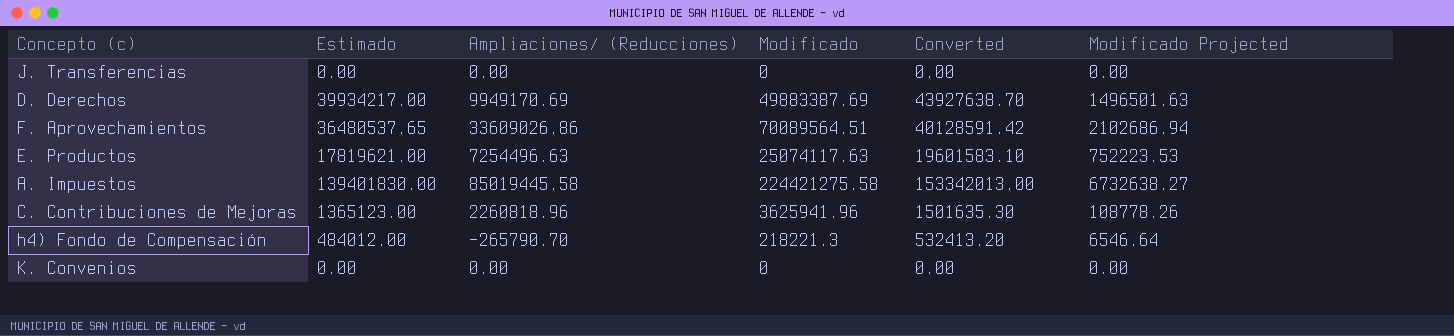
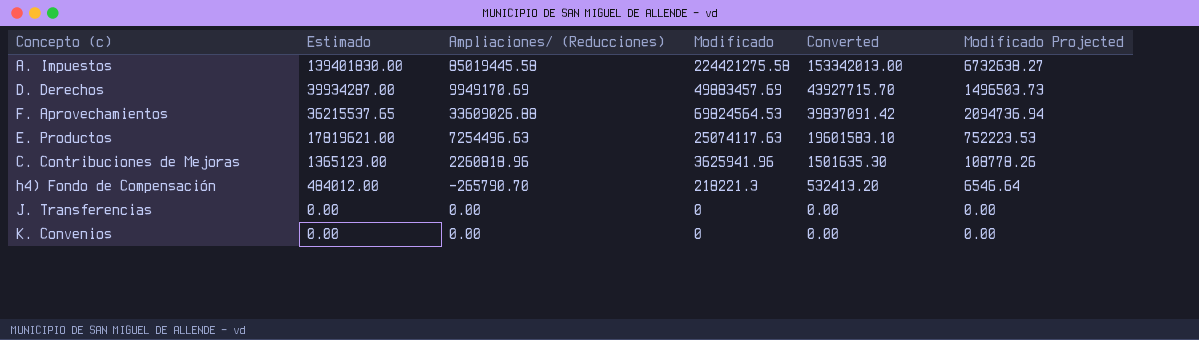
row order: none -> Estimado descending
D. Derechos | Estimado: 39934217.00 -> 39934287.00
D. Derechos | Modificado: 49883387.69 -> 49883457.69
D. Derechos | Converted: 43927638.70 -> 43927715.70
D. Derechos | Modificado Projected: 1496501.63 -> 1496503.73
F. Aprovechamientos | Estimado: 36480537.65 -> 36215537.65
F. Aprovechamientos | Ampliaciones/ (Reducciones): 33609026.86 -> 33609026.88
F. Aprovechamientos | Modificado: 70089564.51 -> 69824564.53
F. Aprovechamientos | Converted: 40128591.42 -> 39837091.42
F. Aprovechamientos | Modificado Projected: 2102686.94 -> 2094736.94

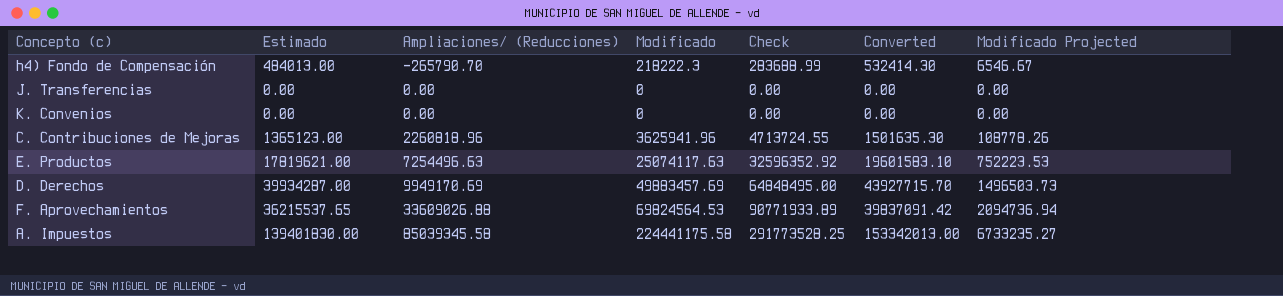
row order: Estimado descending -> Ampliaciones/ (Reducciones) ascending
column Check | formula: none -> [Modificado] * 1.3
h4) Fondo de Compensación | Estimado: 484012.00 -> 484013.00
h4) Fondo de Compensación | Modificado: 218221.3 -> 218222.3
h4) Fondo de Compensación | Converted: 532413.20 -> 532414.30
h4) Fondo de Compensación | Modificado Projected: 6546.64 -> 6546.67
A. Impuestos | Ampliaciones/ (Reducciones): 85019445.58 -> 85039345.58
A. Impuestos | Modificado: 224421275.58 -> 224441175.58
A. Impuestos | Modificado Projected: 6732638.27 -> 6733235.27

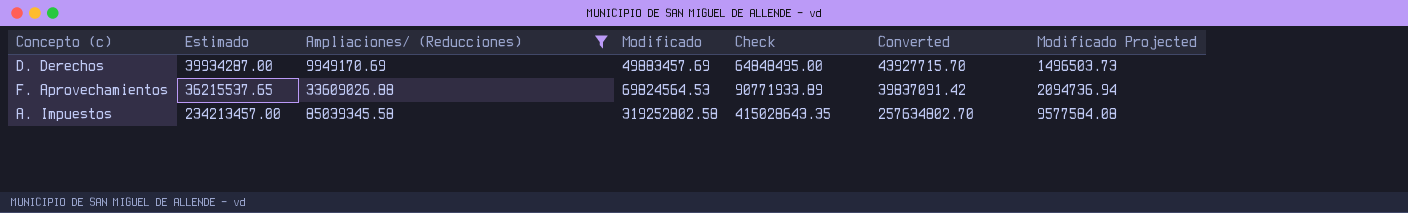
filter: none -> Ampliaciones/ (Reducciones) >= 9949170.69
A. Impuestos | Estimado: 139401830.00 -> 234213457.00
A. Impuestos | Modificado: 224441175.58 -> 319252802.58
A. Impuestos | Check: 291773528.25 -> 415028643.35
A. Impuestos | Converted: 153342013.00 -> 257634802.70
A. Impuestos | Modificado Projected: 6733235.27 -> 9577584.08

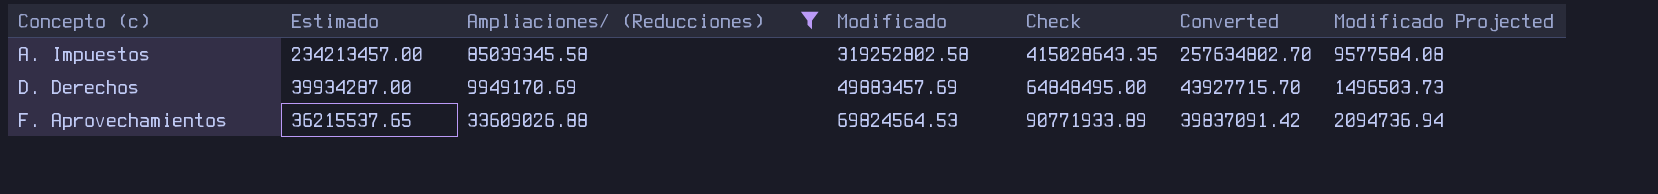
row order: Ampliaciones/ (Reducciones) ascending -> Concepto (c) ascending

